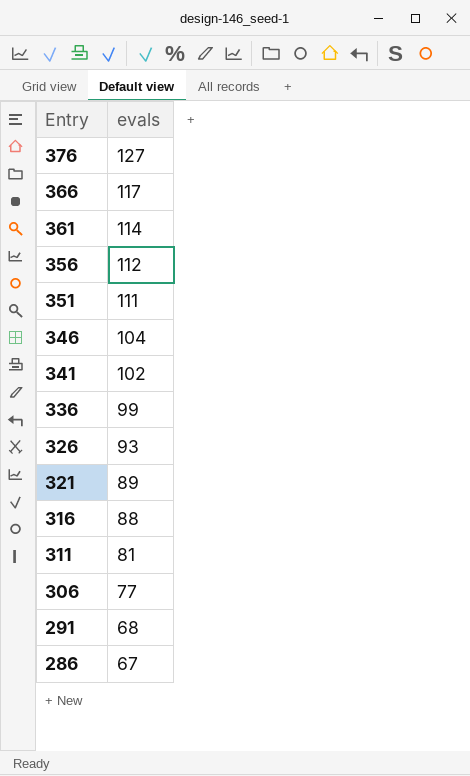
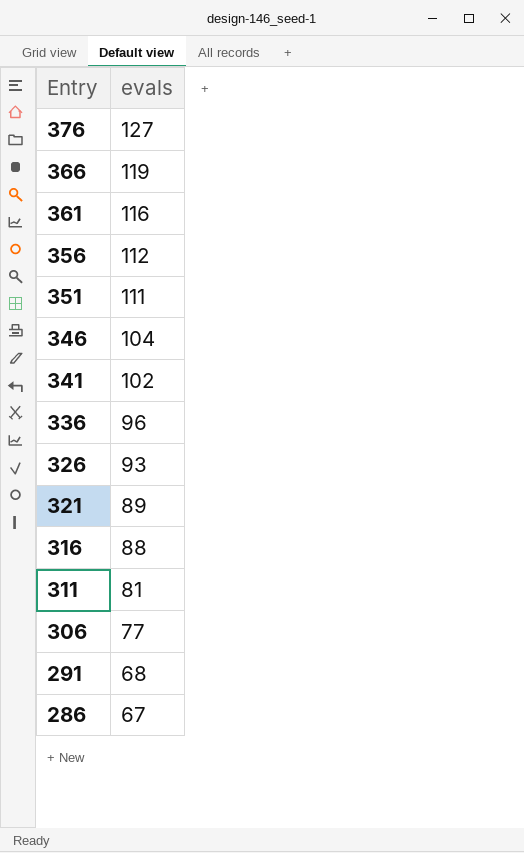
366 | evals: 117 -> 119
361 | evals: 114 -> 116
336 | evals: 99 -> 96

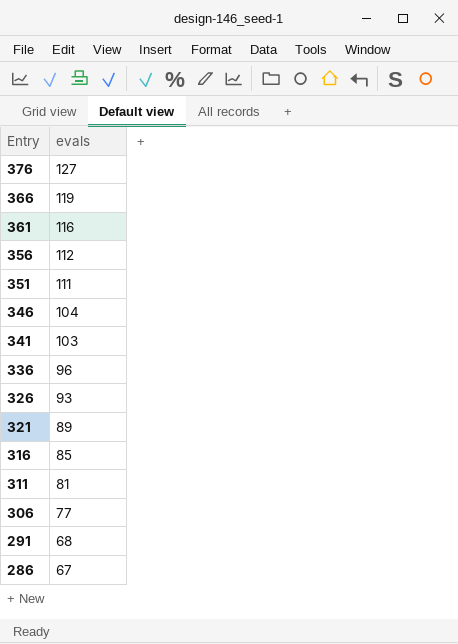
341 | evals: 102 -> 103
316 | evals: 88 -> 85

